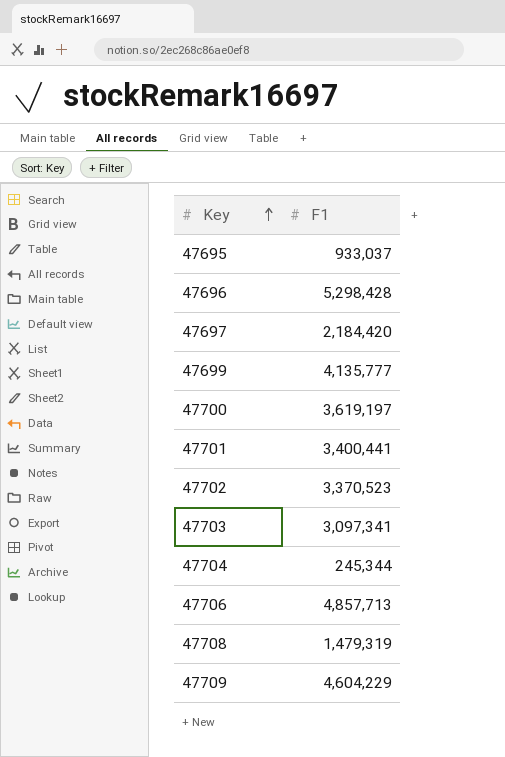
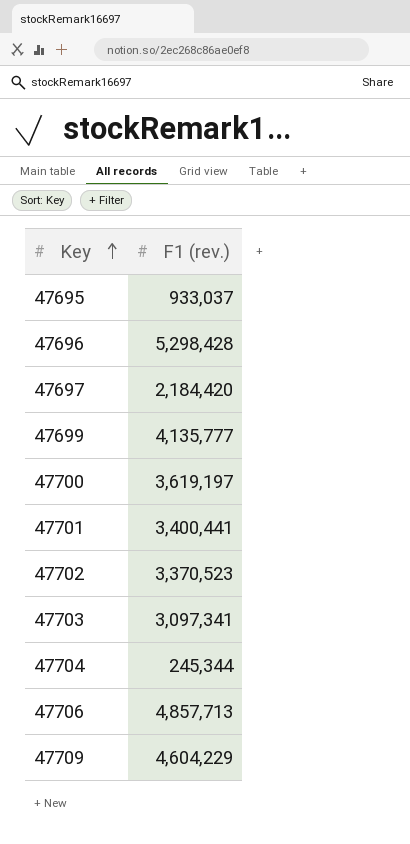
column name: F1 -> F1 (rev.)
row 47708: 1,479,319 -> none

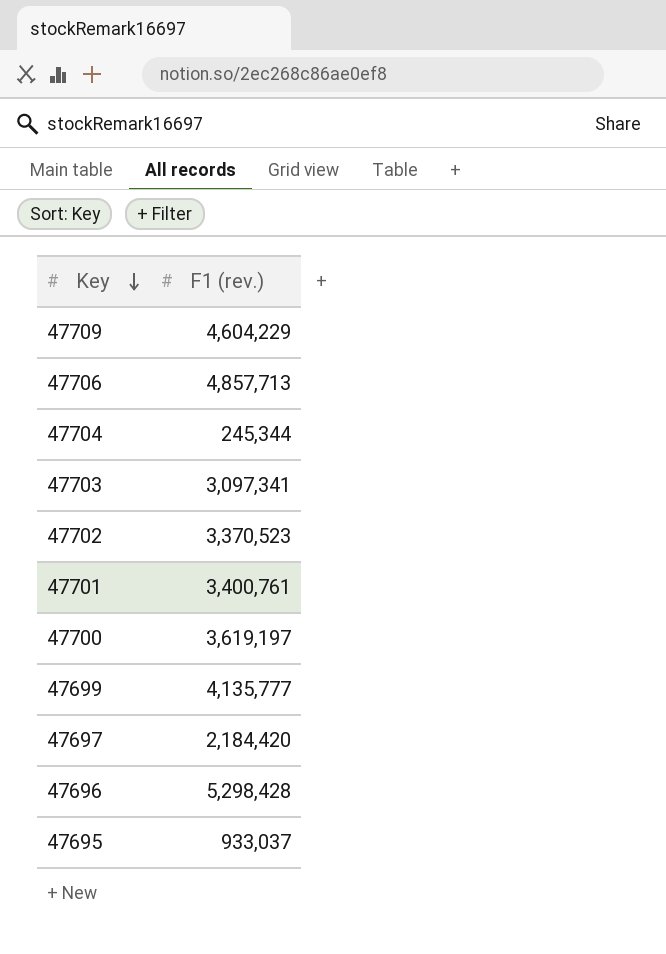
row order: Key ascending -> Key descending
47701 | F1 (rev.): 3,400,441 -> 3,400,761

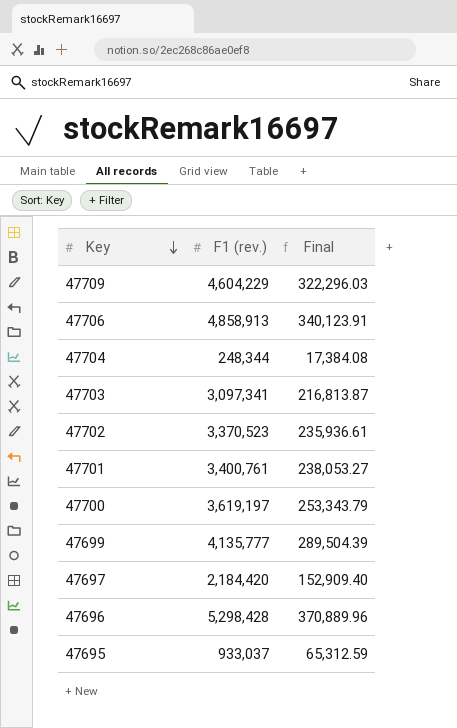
column Final | formula: none -> [F1 (rev.)] * 0.07
47706 | F1 (rev.): 4,857,713 -> 4,858,913
47704 | F1 (rev.): 245,344 -> 248,344

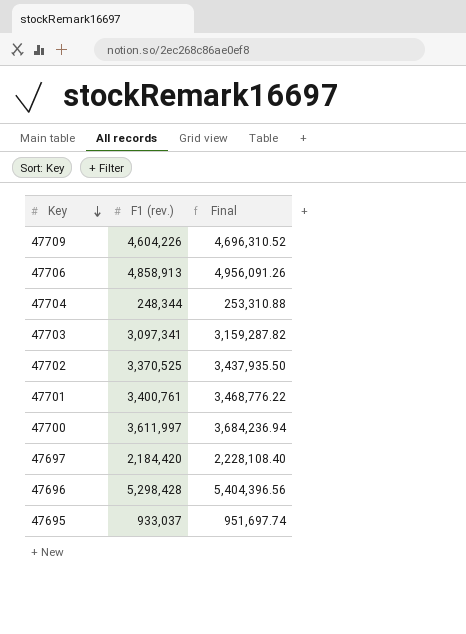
column Final | formula: [F1 (rev.)] * 0.07 -> [F1 (rev.)] * 1.02
row 47699: 4,135,777 | 289,504.39 -> none
47709 | F1 (rev.): 4,604,229 -> 4,604,226
47702 | F1 (rev.): 3,370,523 -> 3,370,525
47700 | F1 (rev.): 3,619,197 -> 3,611,997

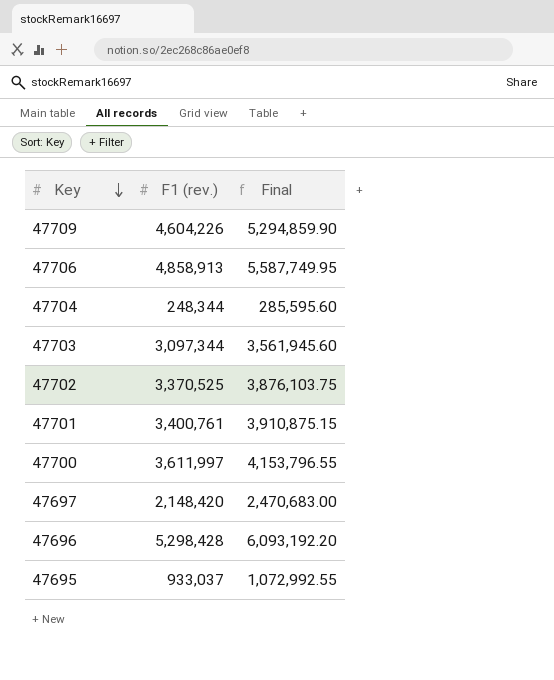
column Final | formula: [F1 (rev.)] * 1.02 -> [F1 (rev.)] * 1.15
47703 | F1 (rev.): 3,097,341 -> 3,097,344
47697 | F1 (rev.): 2,184,420 -> 2,148,420

